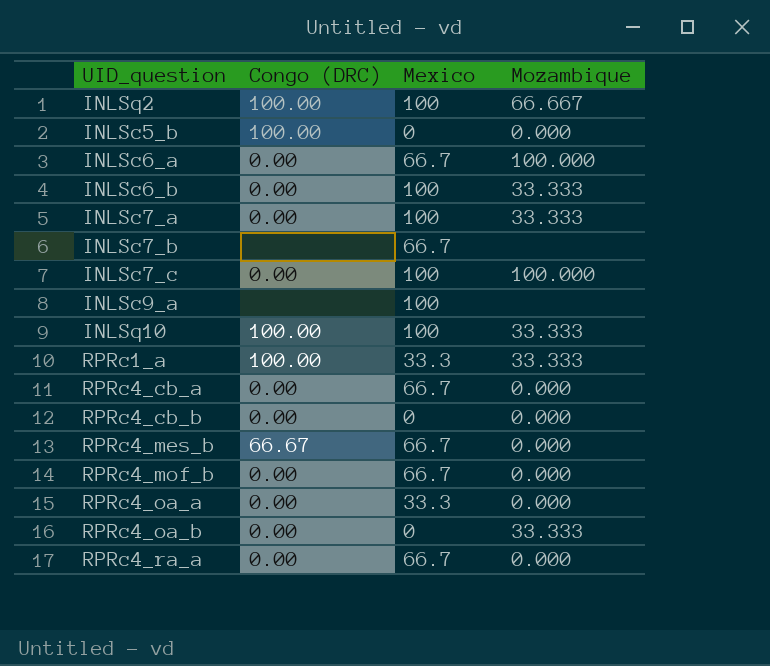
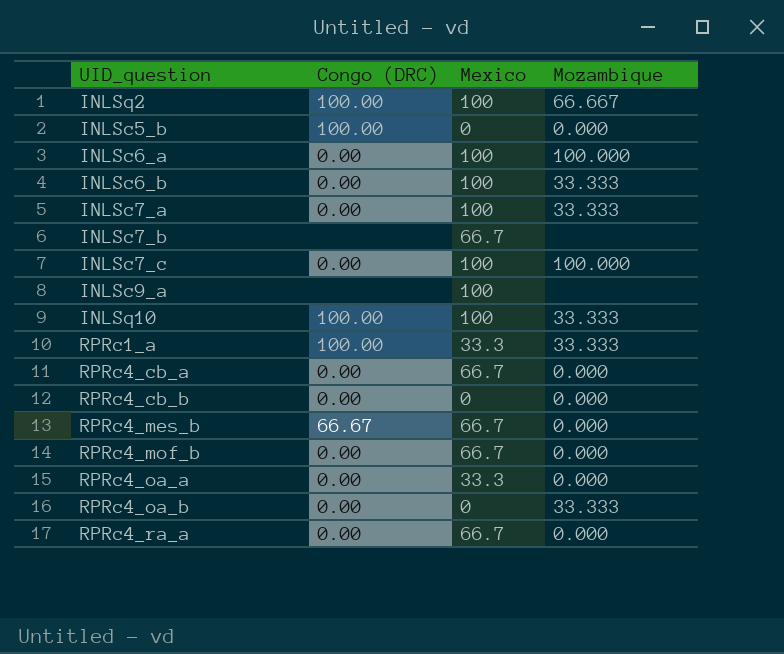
INLSc6_a | Mexico: 66.7 -> 100

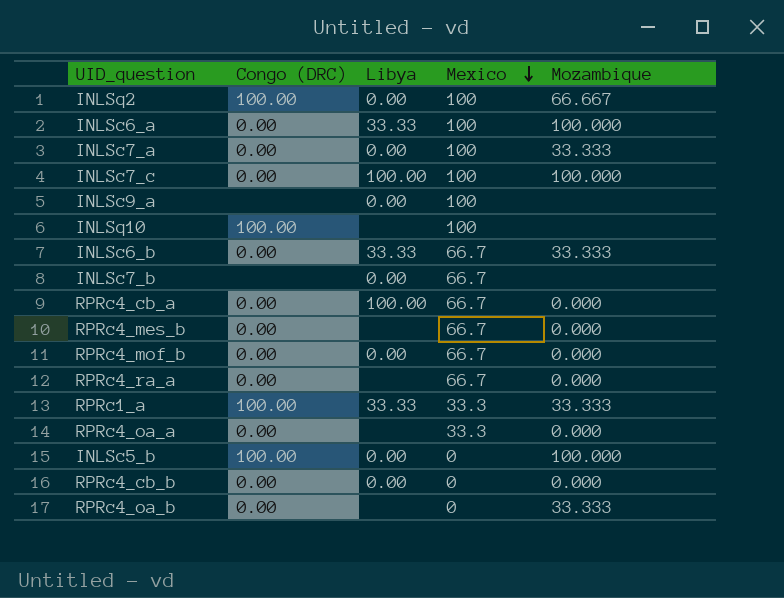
row order: none -> Mexico descending
column Libya | position: none -> 3
INLSq10 | Mozambique: 33.333 -> none
INLSc6_b | Mexico: 100 -> 66.7
RPRc4_mes_b | Congo (DRC): 66.67 -> 0.00
INLSc5_b | Mozambique: 0.000 -> 100.000

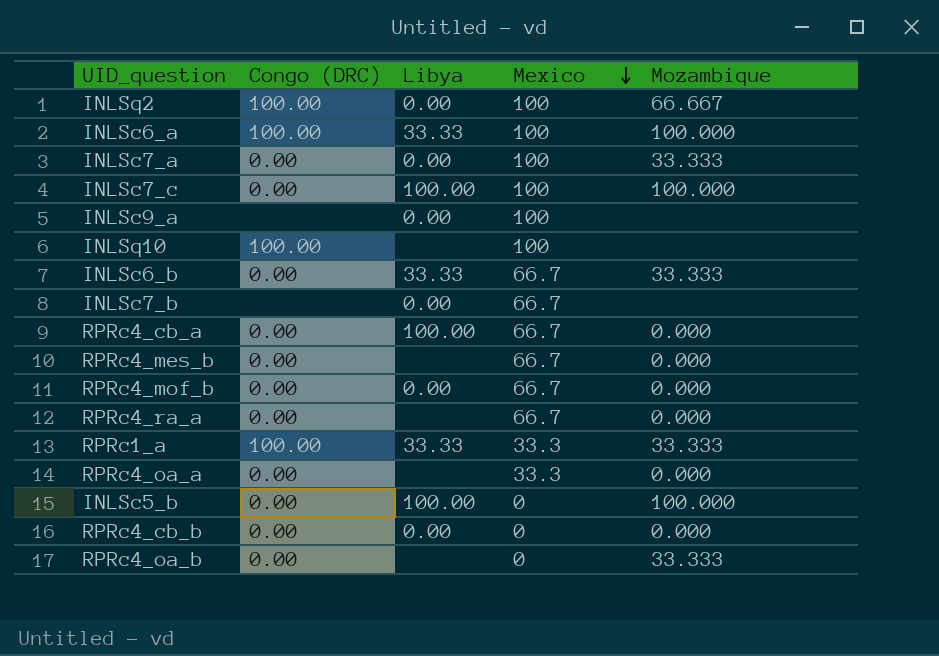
INLSc6_a | Congo (DRC): 0.00 -> 100.00
INLSc5_b | Congo (DRC): 100.00 -> 0.00
INLSc5_b | Libya: 0.00 -> 100.00

